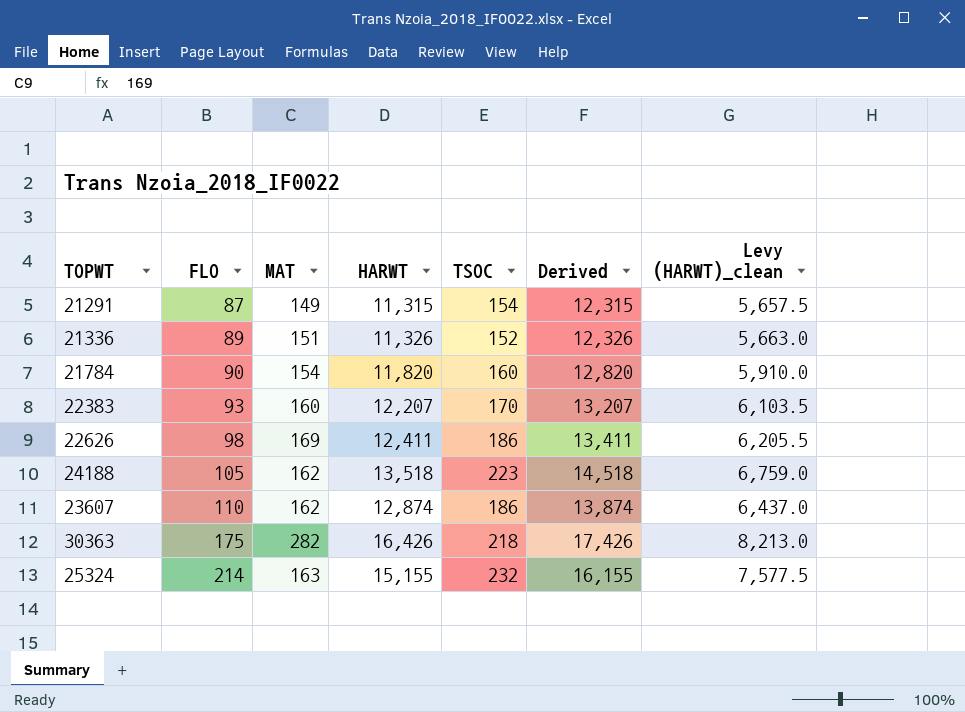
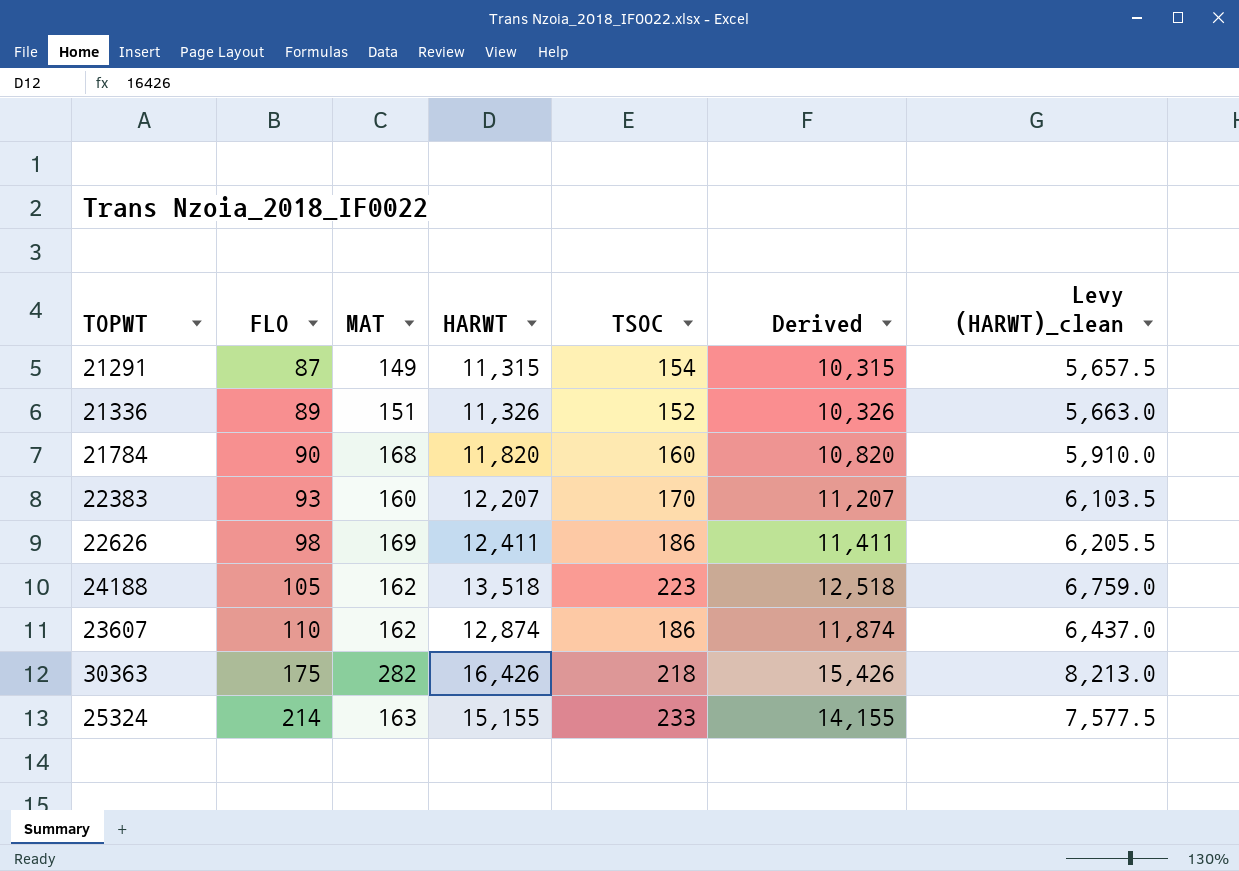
column Derived | formula: [HARWT] + 1000 -> [HARWT] - 1000
21784 | MAT: 154 -> 168
25324 | TSOC: 232 -> 233

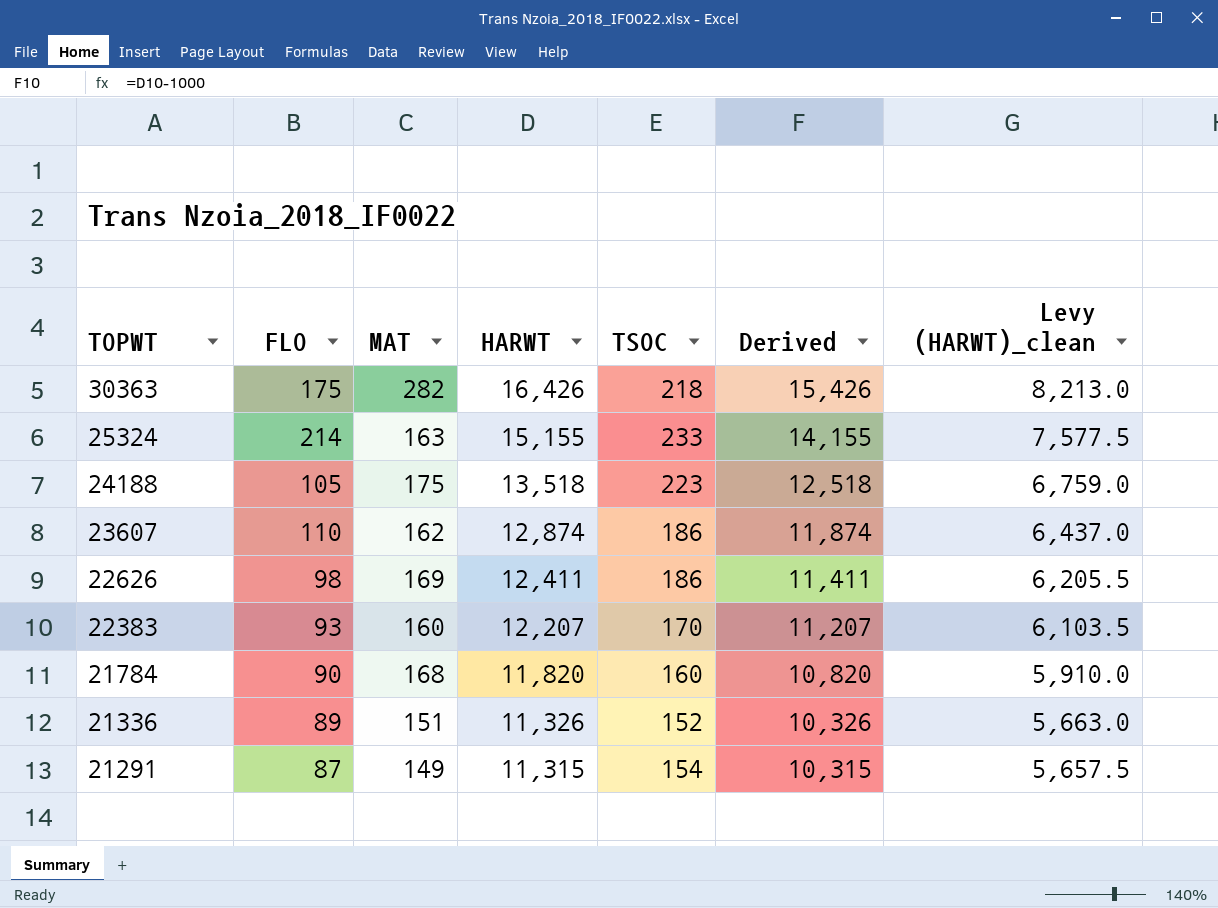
row order: FLO ascending -> TOPWT descending
24188 | MAT: 162 -> 175

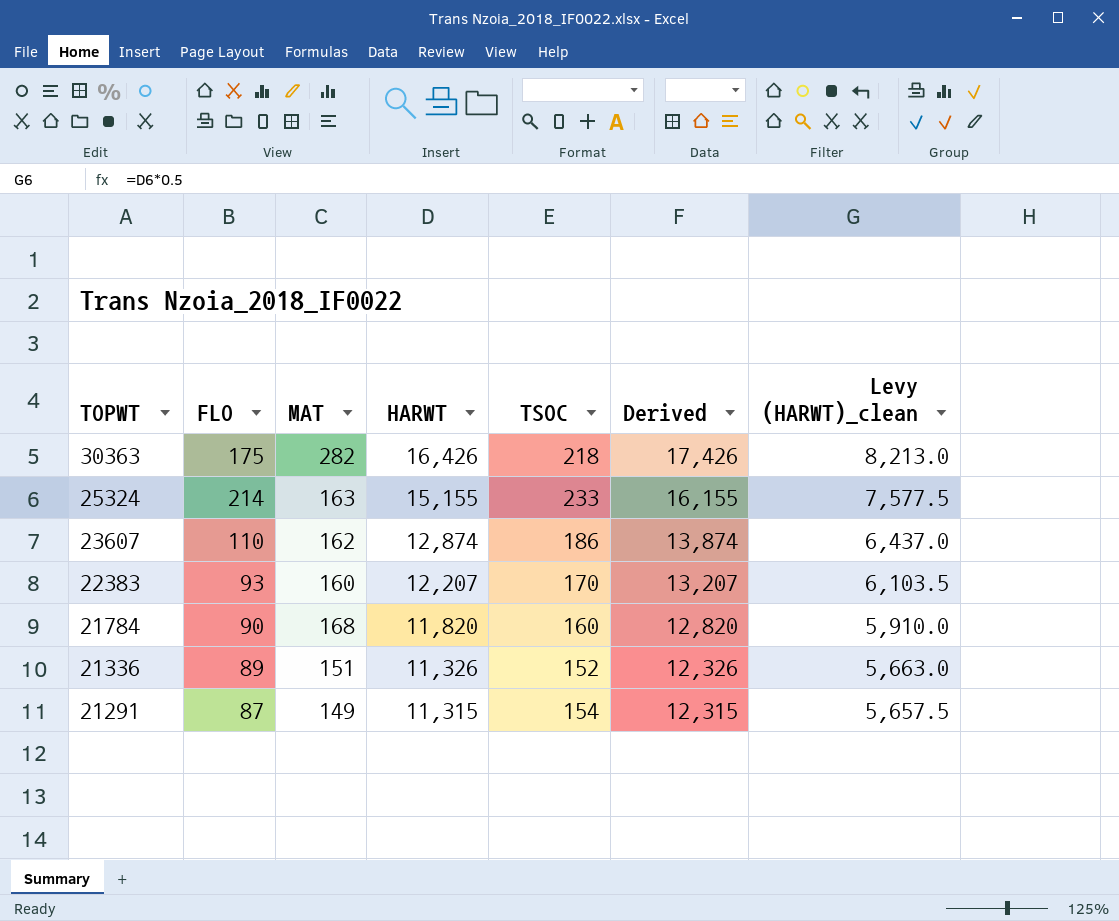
column Derived | formula: [HARWT] - 1000 -> [HARWT] + 1000
row 24188: 105 | 175 | 13,518 | 223 | 12,518 | 6,759.0 -> none
row 22626: 98 | 169 | 12,411 | 186 | 11,411 | 6,205.5 -> none

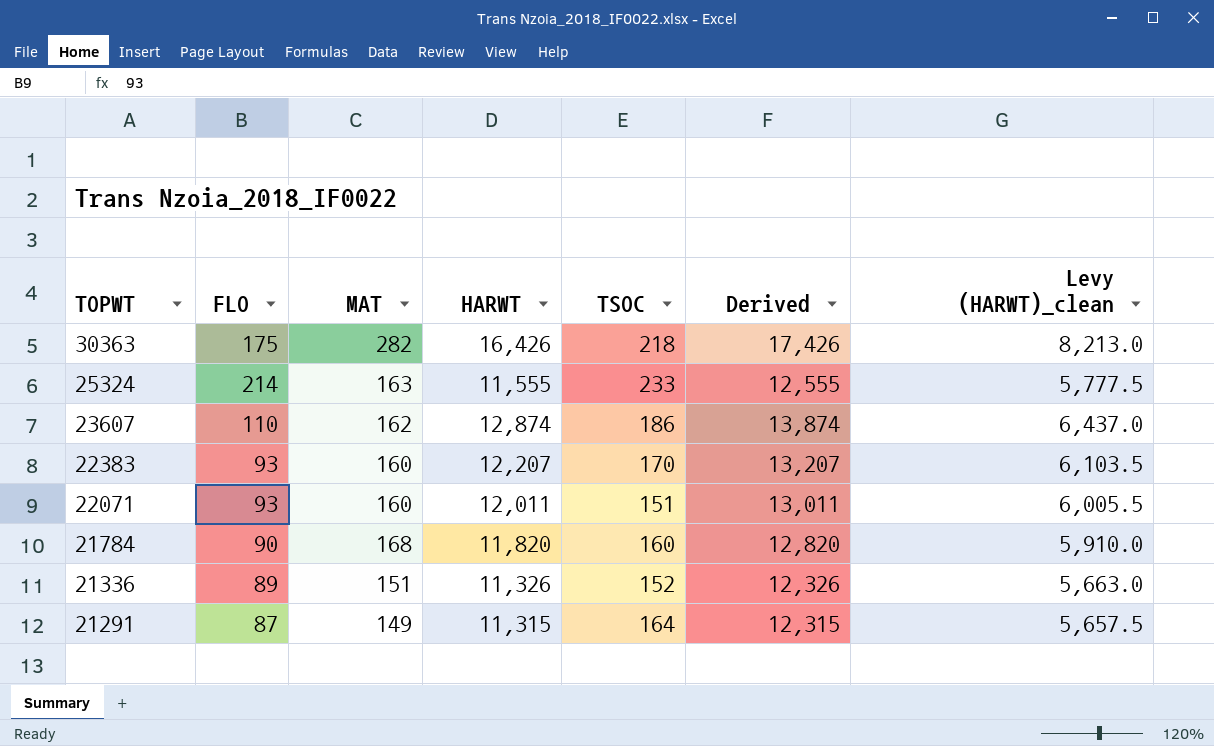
25324 | HARWT: 15,155 -> 11,555
25324 | Derived: 16,155 -> 12,555
25324 | Levy (HARWT)_clean: 7,577.5 -> 5,777.5
row 22071: none -> 93 | 160 | 12,011 | 151 | 13,011 | 6,005.5
21291 | TSOC: 154 -> 164

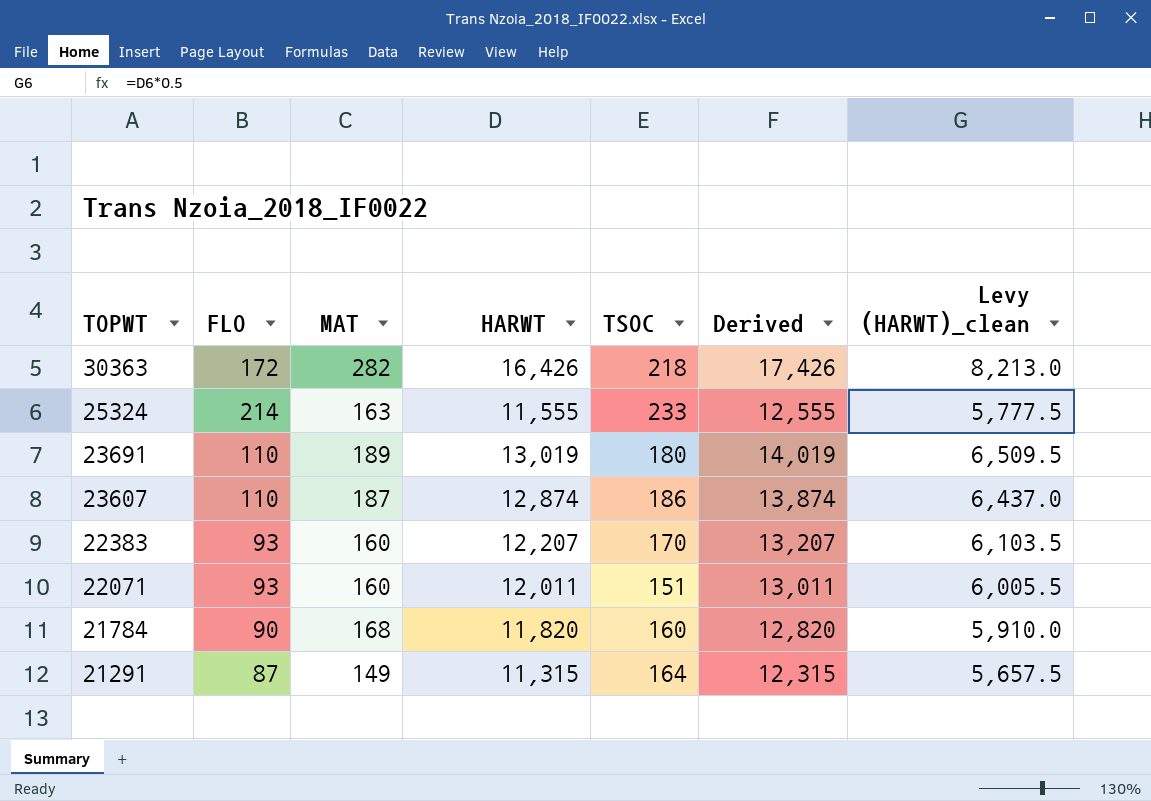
row 21336: 89 | 151 | 11,326 | 152 | 12,326 | 5,663.0 -> none
30363 | FLO: 175 -> 172
row 23691: none -> 110 | 189 | 13,019 | 180 | 14,019 | 6,509.5
23607 | MAT: 162 -> 187

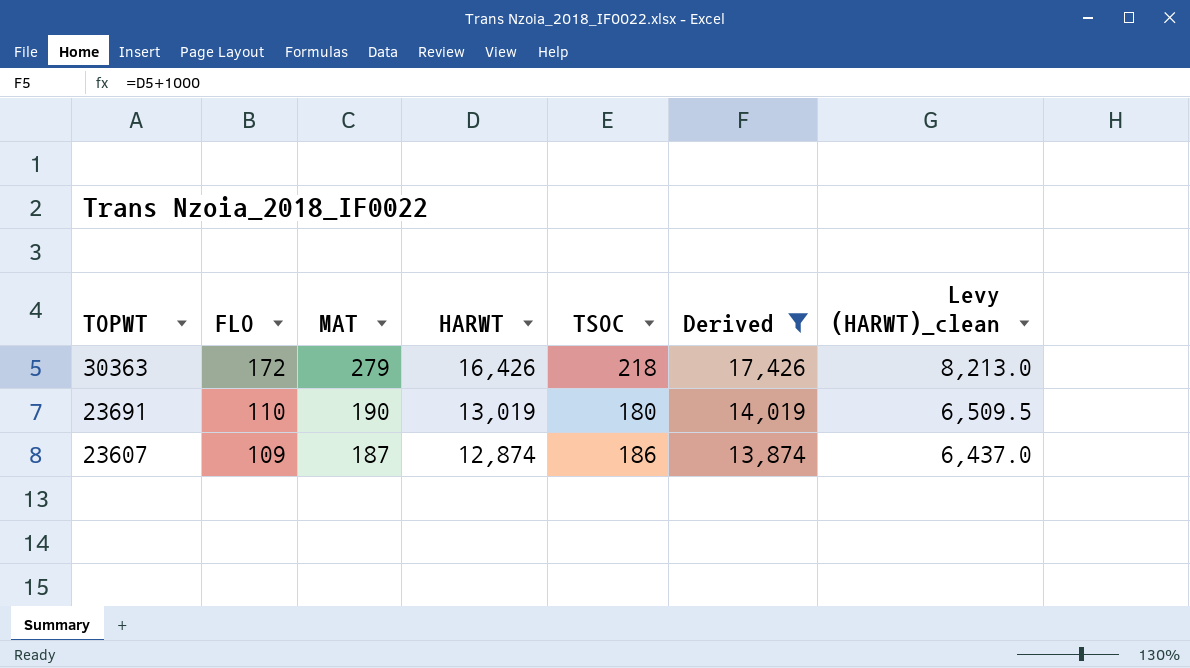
filter: none -> Derived >= 13,874
30363 | MAT: 282 -> 279
23691 | MAT: 189 -> 190
23607 | FLO: 110 -> 109

